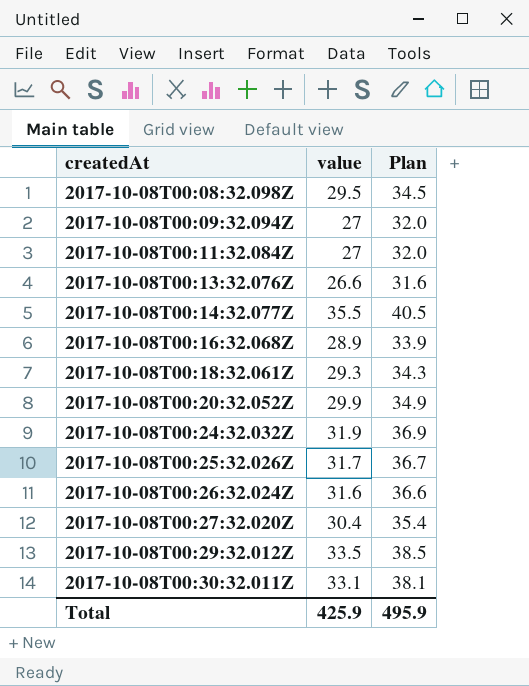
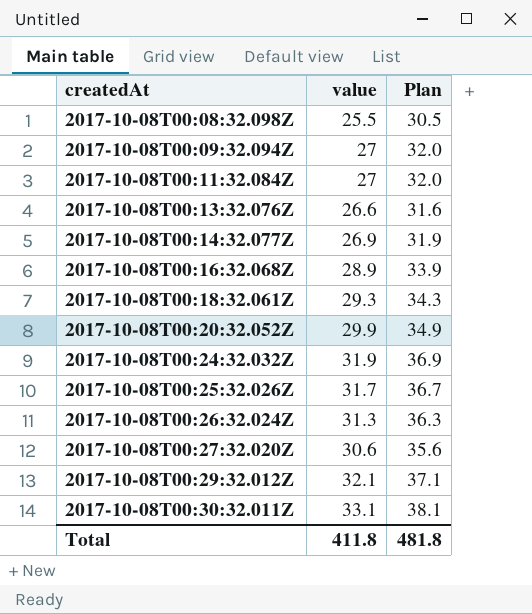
2017-10-08T00:08:32.098Z | value: 29.5 -> 25.5
2017-10-08T00:08:32.098Z | Plan: 34.5 -> 30.5
2017-10-08T00:14:32.077Z | value: 35.5 -> 26.9
2017-10-08T00:14:32.077Z | Plan: 40.5 -> 31.9
2017-10-08T00:26:32.024Z | value: 31.6 -> 31.3
2017-10-08T00:26:32.024Z | Plan: 36.6 -> 36.3
2017-10-08T00:27:32.020Z | value: 30.4 -> 30.6
2017-10-08T00:27:32.020Z | Plan: 35.4 -> 35.6
2017-10-08T00:29:32.012Z | value: 33.5 -> 32.1
2017-10-08T00:29:32.012Z | Plan: 38.5 -> 37.1
Total | value: 425.9 -> 411.8
Total | Plan: 495.9 -> 481.8

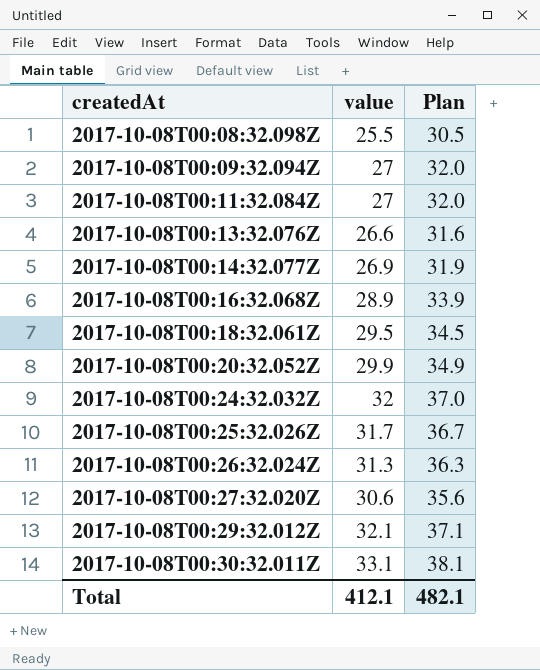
2017-10-08T00:18:32.061Z | value: 29.3 -> 29.5
2017-10-08T00:18:32.061Z | Plan: 34.3 -> 34.5
2017-10-08T00:24:32.032Z | value: 31.9 -> 32
2017-10-08T00:24:32.032Z | Plan: 36.9 -> 37.0
Total | value: 411.8 -> 412.1
Total | Plan: 481.8 -> 482.1

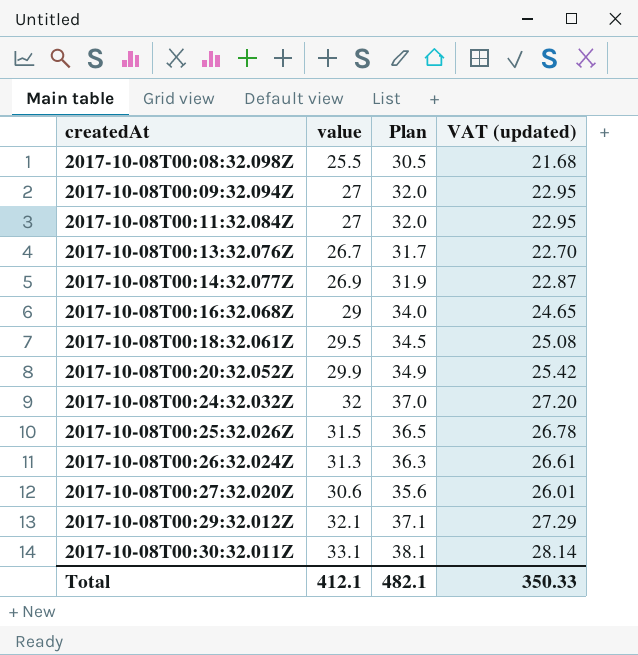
column VAT (updated) | formula: none -> [value] * 0.85
2017-10-08T00:13:32.076Z | value: 26.6 -> 26.7
2017-10-08T00:13:32.076Z | Plan: 31.6 -> 31.7
2017-10-08T00:16:32.068Z | value: 28.9 -> 29
2017-10-08T00:16:32.068Z | Plan: 33.9 -> 34.0
2017-10-08T00:25:32.026Z | value: 31.7 -> 31.5
2017-10-08T00:25:32.026Z | Plan: 36.7 -> 36.5

